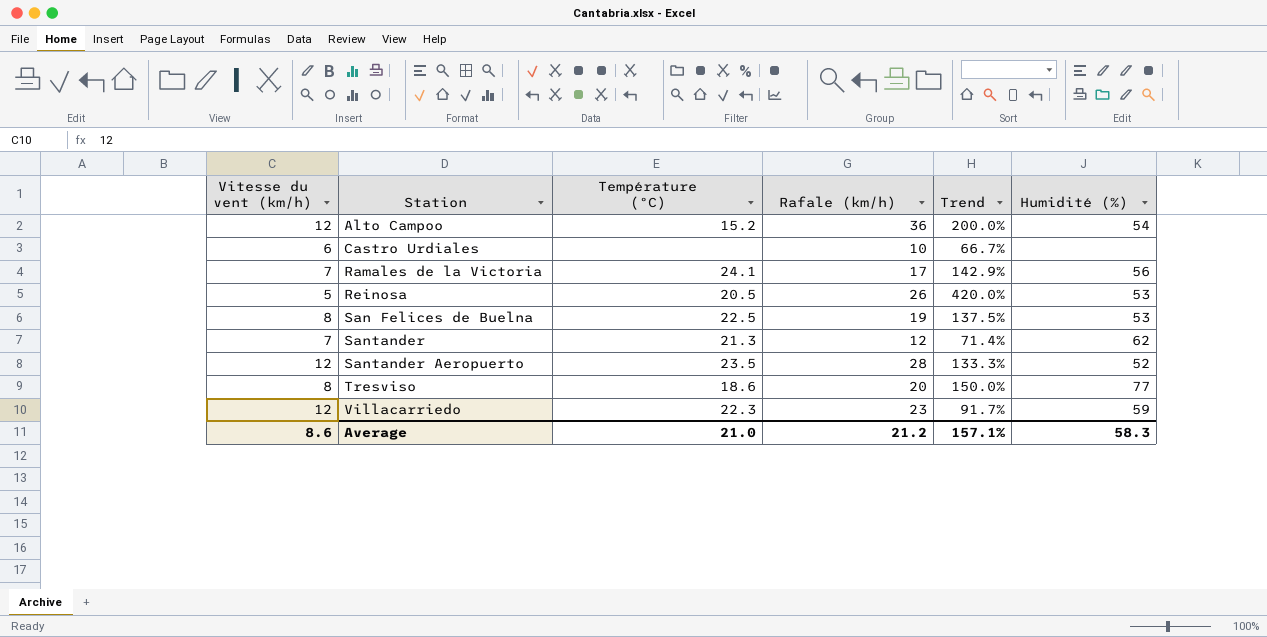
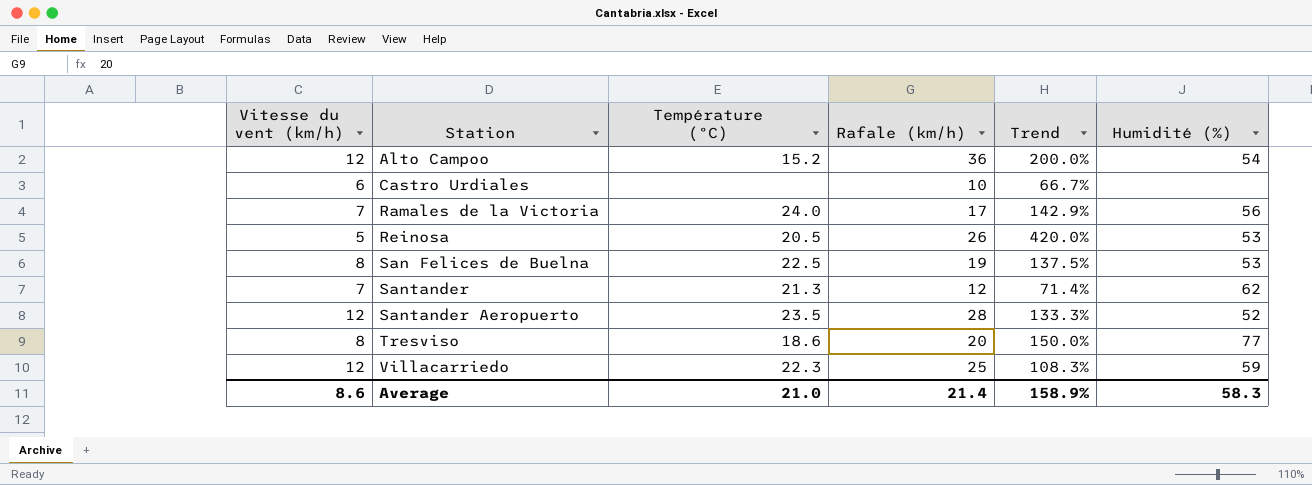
Ramales de la Victoria | Température (ºC): 24.1 -> 24.0
Villacarriedo | Rafale (km/h): 23 -> 25
Villacarriedo | Trend: 91.7% -> 108.3%
Average | Rafale (km/h): 21.2 -> 21.4
Average | Trend: 157.1% -> 158.9%

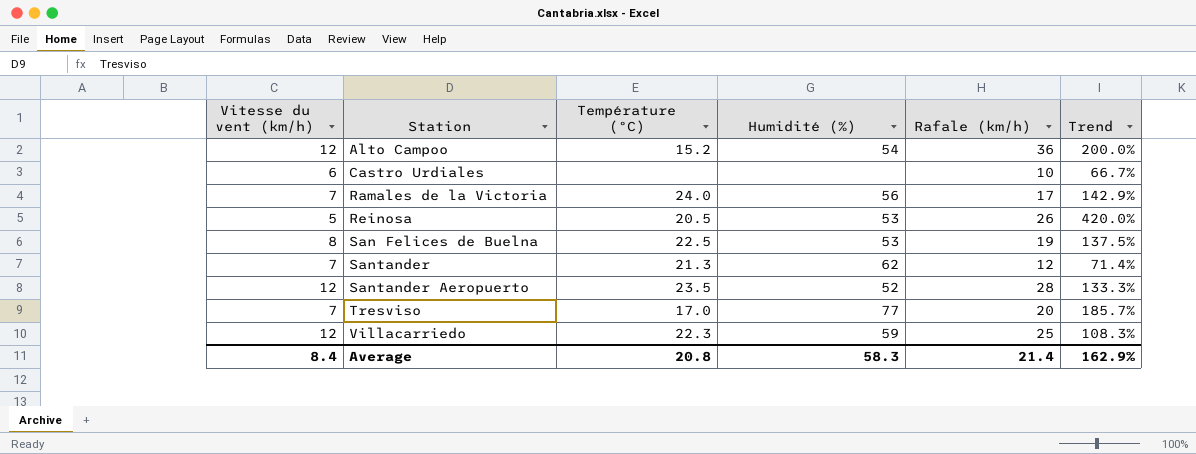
column Humidité (%) | position: 6 -> 4
Tresviso | Vitesse du vent (km/h): 8 -> 7
Tresviso | Température (ºC): 18.6 -> 17.0
Tresviso | Trend: 150.0% -> 185.7%
Average | Vitesse du vent (km/h): 8.6 -> 8.4
Average | Température (ºC): 21.0 -> 20.8
Average | Trend: 158.9% -> 162.9%

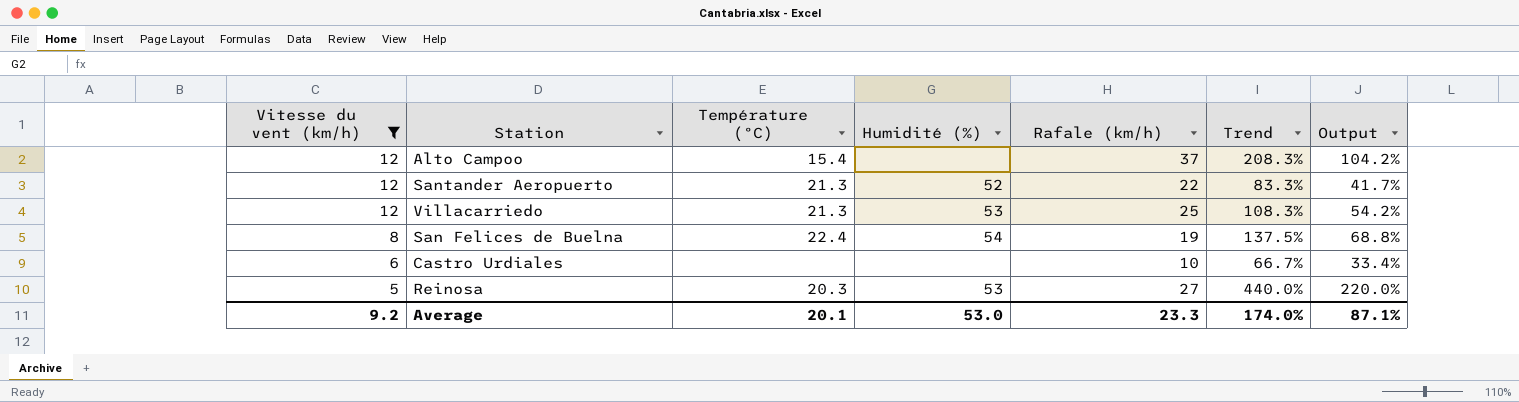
filter: none -> Vitesse du vent (km/h) != 7
row order: Station ascending -> Vitesse du vent (km/h) descending
column Output | formula: none -> [Trend] * 0.5
Alto Campoo | Température (ºC): 15.2 -> 15.4
Alto Campoo | Humidité (%): 54 -> none
Alto Campoo | Rafale (km/h): 36 -> 37
Alto Campoo | Trend: 200.0% -> 208.3%
Santander Aeropuerto | Température (ºC): 23.5 -> 21.3
Santander Aeropuerto | Rafale (km/h): 28 -> 22
Santander Aeropuerto | Trend: 133.3% -> 83.3%
Villacarriedo | Température (ºC): 22.3 -> 21.3
Villacarriedo | Humidité (%): 59 -> 53
San Felices de Buelna | Température (ºC): 22.5 -> 22.4
San Felices de Buelna | Humidité (%): 53 -> 54
Reinosa | Température (ºC): 20.5 -> 20.3
Reinosa | Rafale (km/h): 26 -> 27
Reinosa | Trend: 420.0% -> 440.0%
Average | Vitesse du vent (km/h): 8.4 -> 9.2
Average | Température (ºC): 20.8 -> 20.1
Average | Humidité (%): 58.3 -> 53.0
Average | Rafale (km/h): 21.4 -> 23.3
Average | Trend: 162.9% -> 174.0%

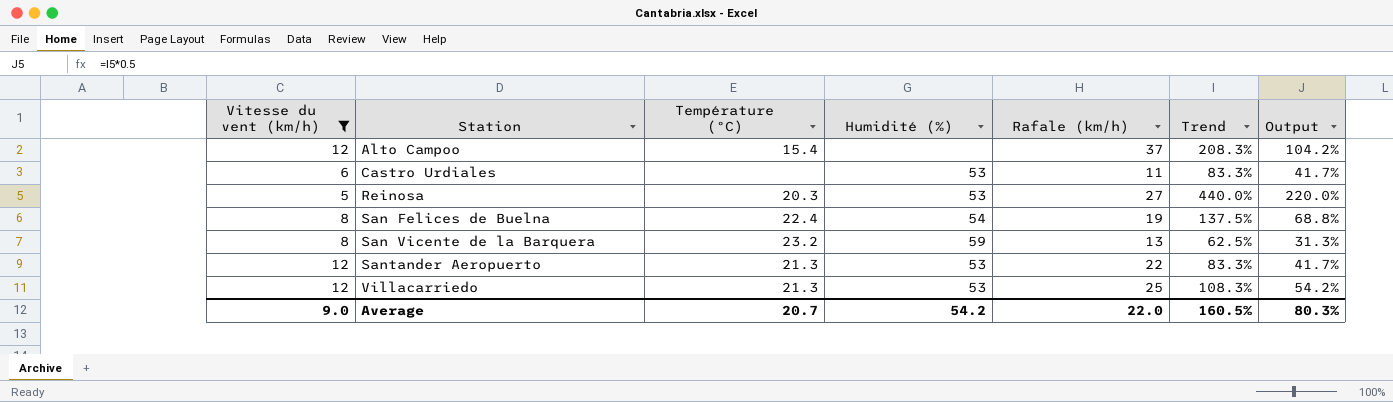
row order: Vitesse du vent (km/h) descending -> Station ascending
Castro Urdiales | Humidité (%): none -> 53
Castro Urdiales | Rafale (km/h): 10 -> 11
Castro Urdiales | Trend: 66.7% -> 83.3%
Castro Urdiales | Output: 33.4% -> 41.7%
row San Vicente de la Barquera: none -> 8 | 23.2 | 59 | 13 | 62.5% | 31.3%
Santander Aeropuerto | Humidité (%): 52 -> 53
Average | Vitesse du vent (km/h): 9.2 -> 9.0
Average | Température (ºC): 20.1 -> 20.7
Average | Humidité (%): 53.0 -> 54.2
Average | Rafale (km/h): 23.3 -> 22.0
Average | Trend: 174.0% -> 160.5%
Average | Output: 87.1% -> 80.3%

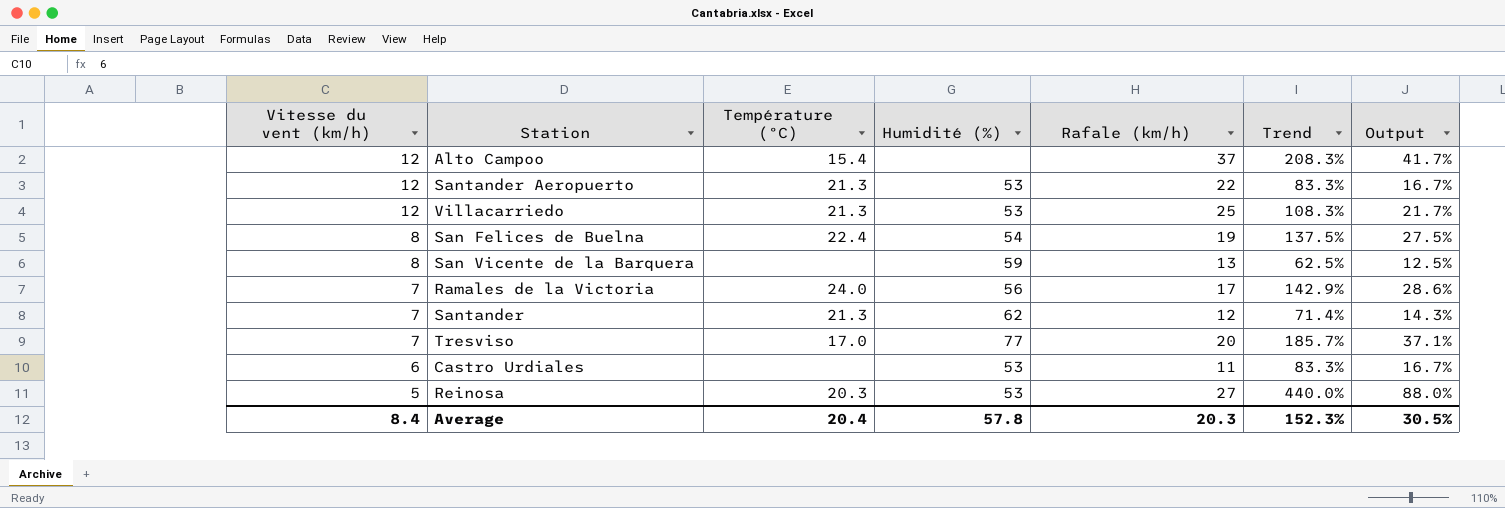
filter: Vitesse du vent (km/h) != 7 -> none
row order: Station ascending -> Vitesse du vent (km/h) descending
column Output | formula: [Trend] * 0.5 -> [Trend] * 0.2
San Vicente de la Barquera | Température (ºC): 23.2 -> none
Average | Vitesse du vent (km/h): 9.0 -> 8.4
Average | Température (ºC): 20.7 -> 20.4
Average | Humidité (%): 54.2 -> 57.8
Average | Rafale (km/h): 22.0 -> 20.3
Average | Trend: 160.5% -> 152.3%
Average | Output: 80.3% -> 30.5%

